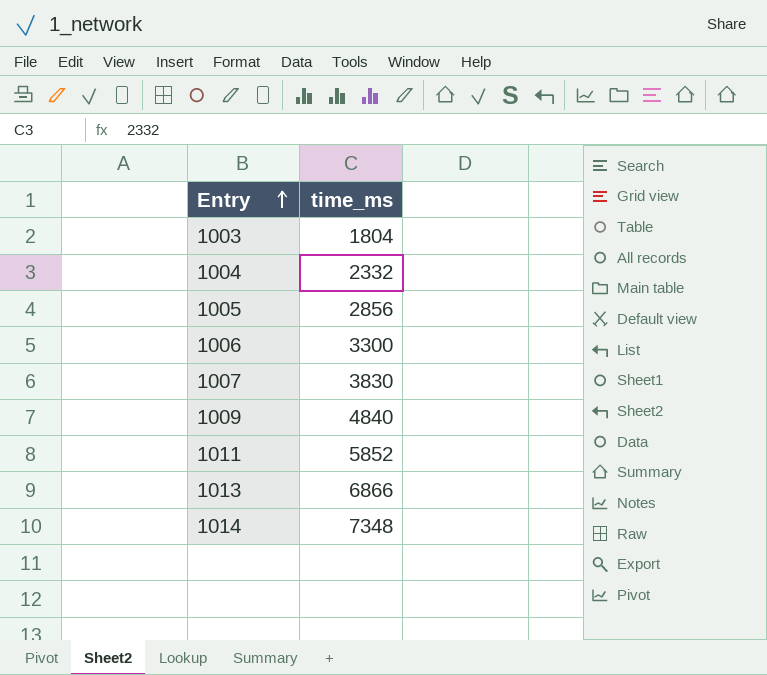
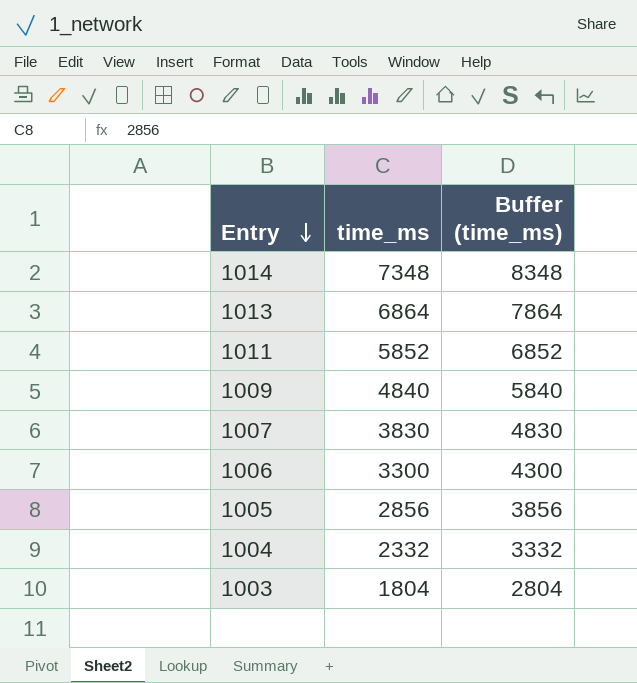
row order: Entry ascending -> Entry descending
column Buffer (time_ms) | formula: none -> [time_ms] + 1000
1013 | time_ms: 6866 -> 6864

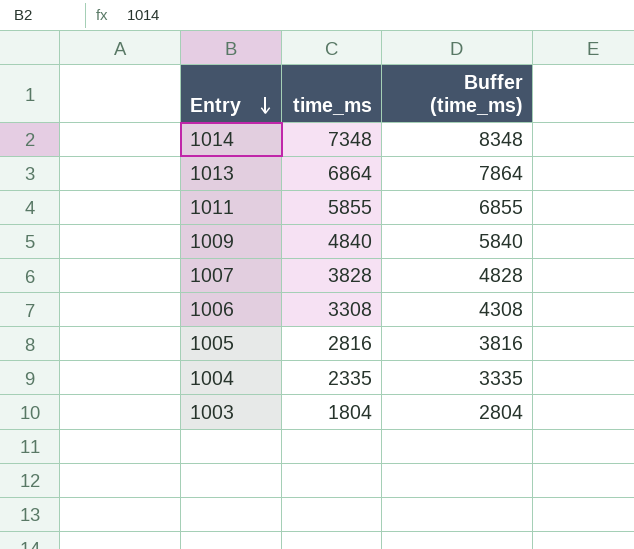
1011 | time_ms: 5852 -> 5855
1011 | Buffer (time_ms): 6852 -> 6855
1007 | time_ms: 3830 -> 3828
1007 | Buffer (time_ms): 4830 -> 4828
1006 | time_ms: 3300 -> 3308
1006 | Buffer (time_ms): 4300 -> 4308
1005 | time_ms: 2856 -> 2816
1005 | Buffer (time_ms): 3856 -> 3816
1004 | time_ms: 2332 -> 2335
1004 | Buffer (time_ms): 3332 -> 3335

